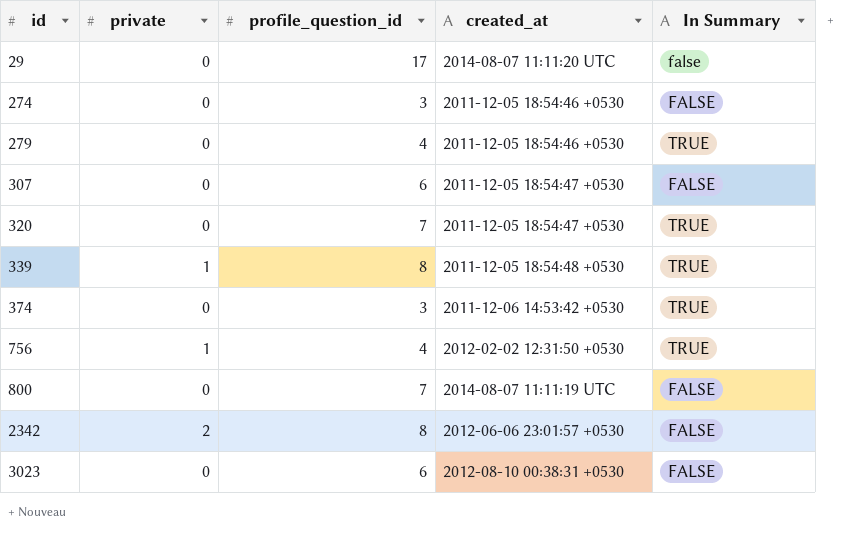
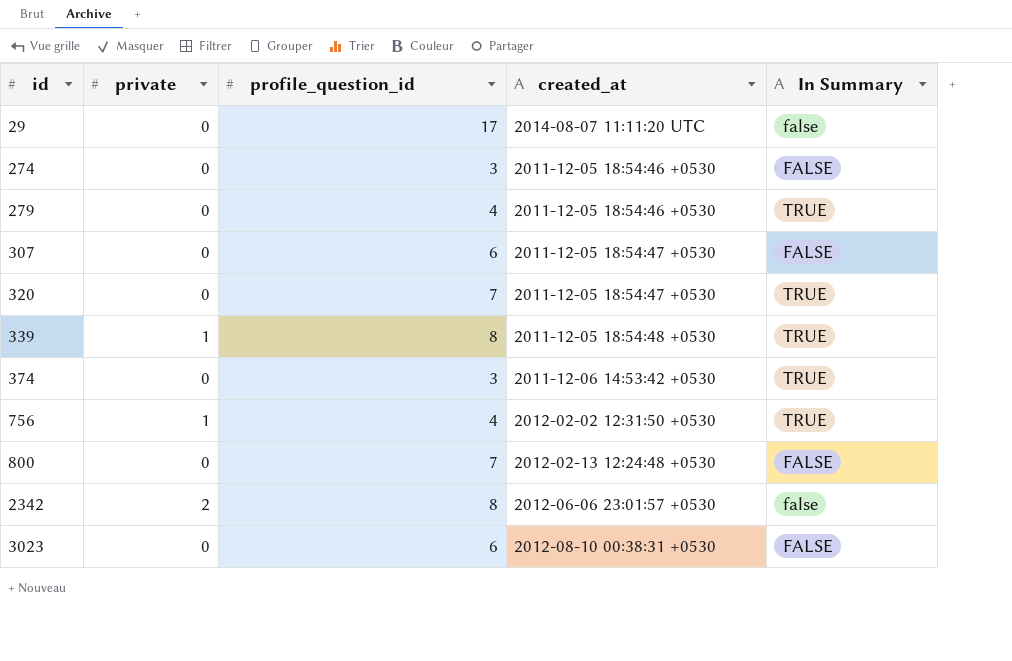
800 | created_at: 2014-08-07 11:11:19 UTC -> 2012-02-13 12:24:48 +0530
2342 | In Summary: FALSE -> false

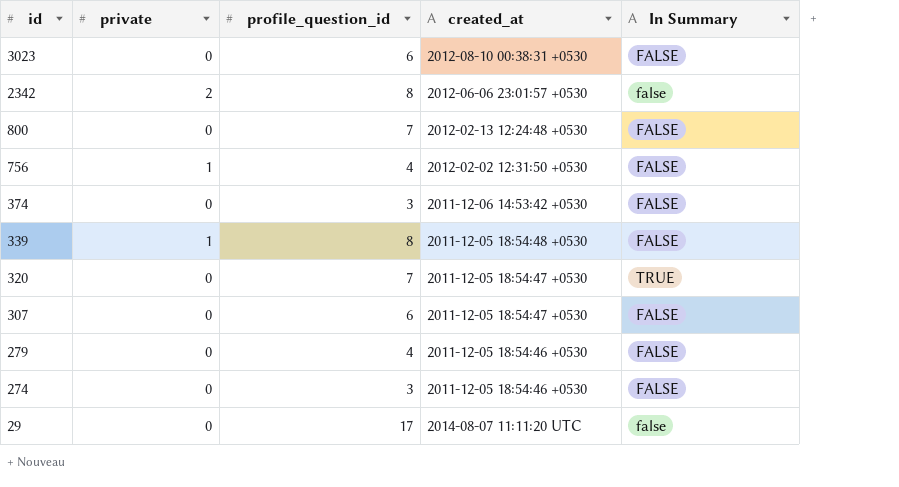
row order: id ascending -> id descending
756 | In Summary: TRUE -> FALSE
374 | In Summary: TRUE -> FALSE
339 | In Summary: TRUE -> FALSE
279 | In Summary: TRUE -> FALSE

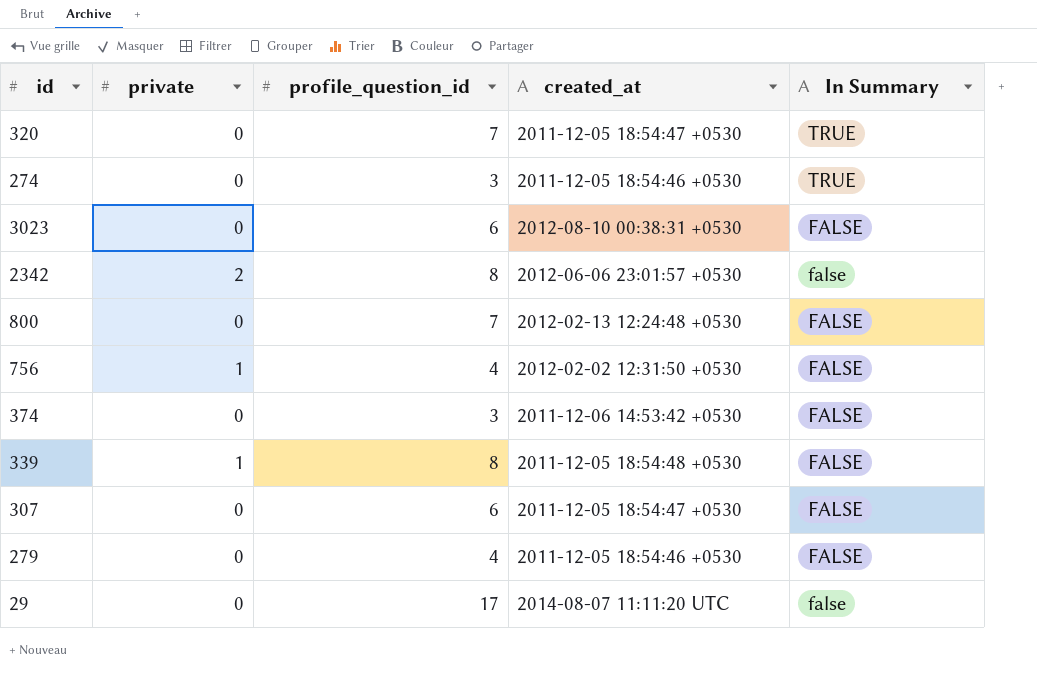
row order: id descending -> In Summary descending
274 | In Summary: FALSE -> TRUE

